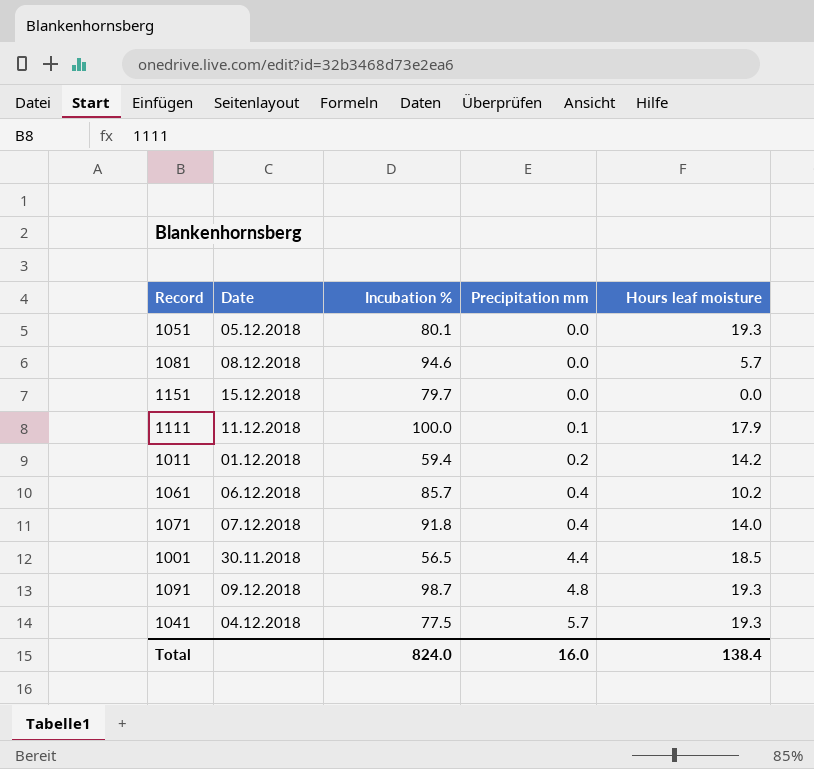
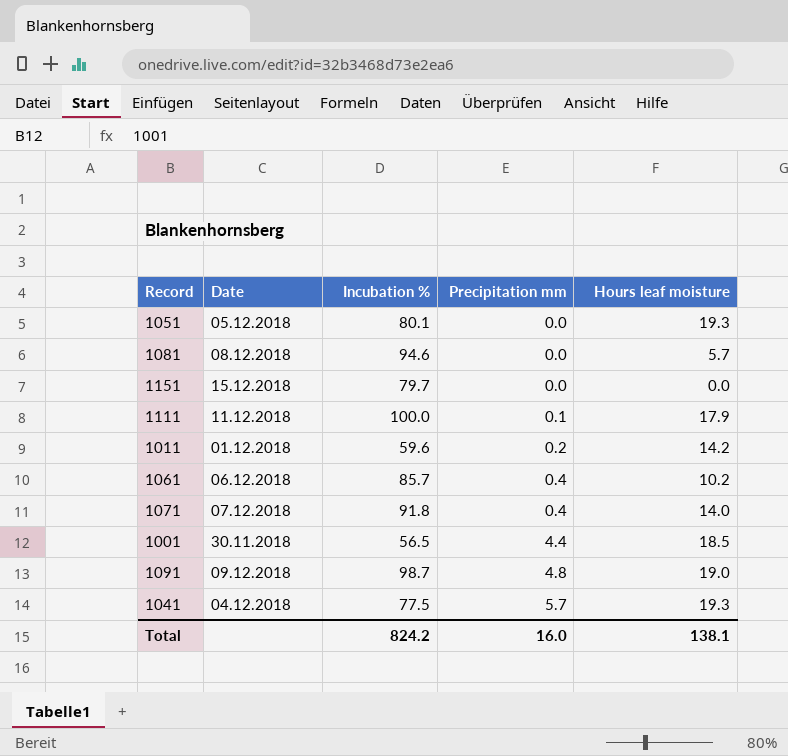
1011 | Incubation %: 59.4 -> 59.6
1091 | Hours leaf moisture: 19.3 -> 19.0
Total | Incubation %: 824.0 -> 824.2
Total | Hours leaf moisture: 138.4 -> 138.1

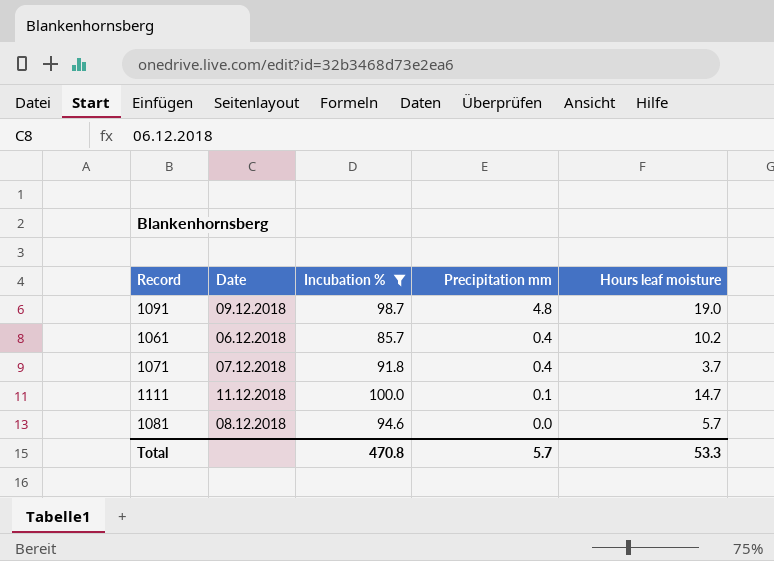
filter: none -> Incubation % >= 85.7
row order: Precipitation mm ascending -> Precipitation mm descending
1071 | Hours leaf moisture: 14.0 -> 3.7
1111 | Hours leaf moisture: 17.9 -> 14.7
Total | Incubation %: 824.2 -> 470.8
Total | Precipitation mm: 16.0 -> 5.7
Total | Hours leaf moisture: 138.1 -> 53.3

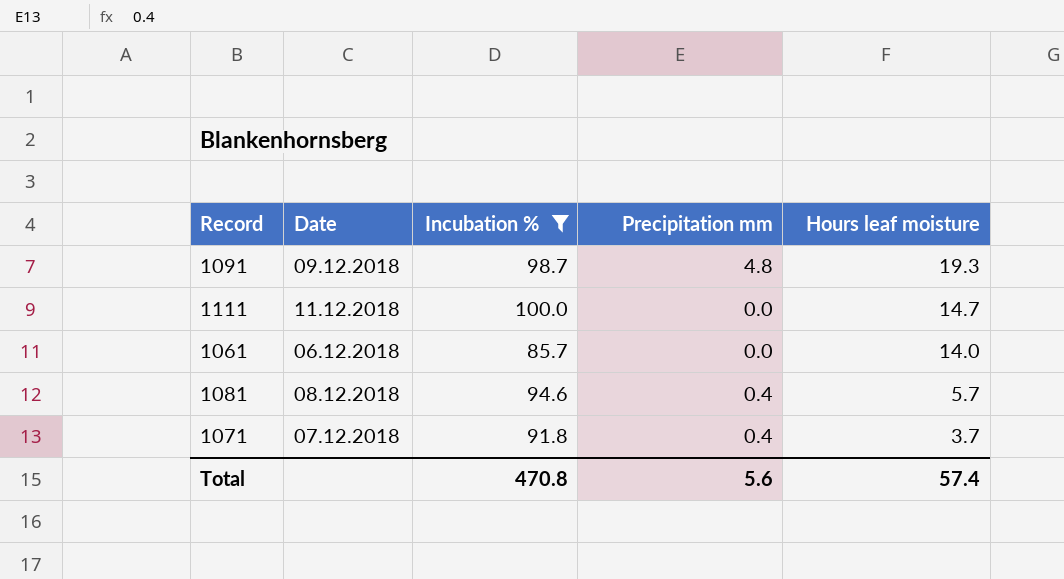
row order: Precipitation mm descending -> Hours leaf moisture descending
1091 | Hours leaf moisture: 19.0 -> 19.3
1111 | Precipitation mm: 0.1 -> 0.0
1061 | Precipitation mm: 0.4 -> 0.0
1061 | Hours leaf moisture: 10.2 -> 14.0
1081 | Precipitation mm: 0.0 -> 0.4
Total | Precipitation mm: 5.7 -> 5.6
Total | Hours leaf moisture: 53.3 -> 57.4

